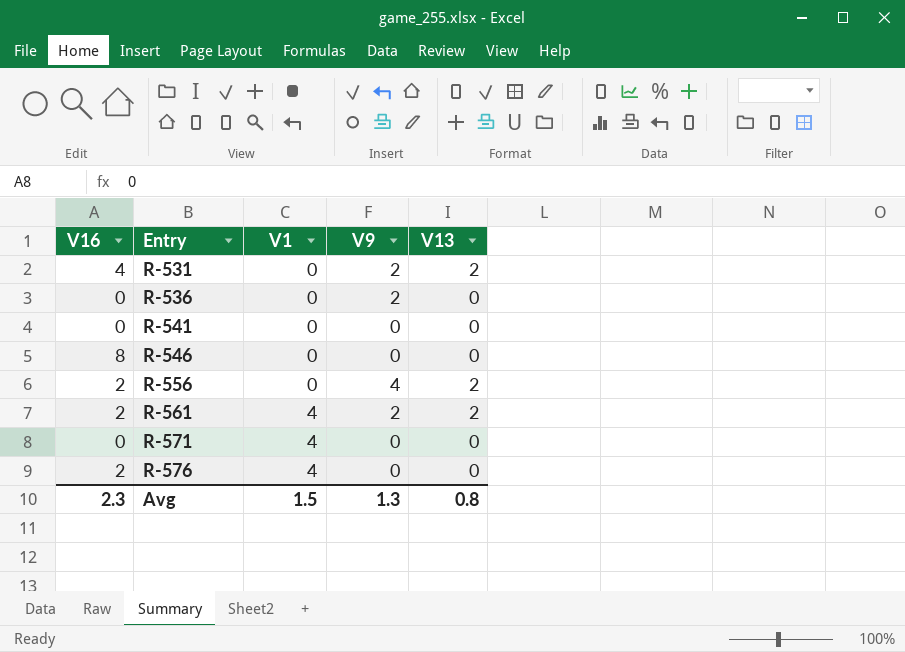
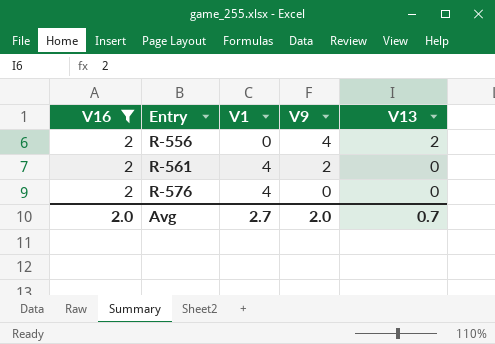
filter: none -> V16 = 2
R-561 | V13: 2 -> 0
Avg | V16: 2.3 -> 2.0
Avg | V1: 1.5 -> 2.7
Avg | V9: 1.3 -> 2.0
Avg | V13: 0.8 -> 0.7

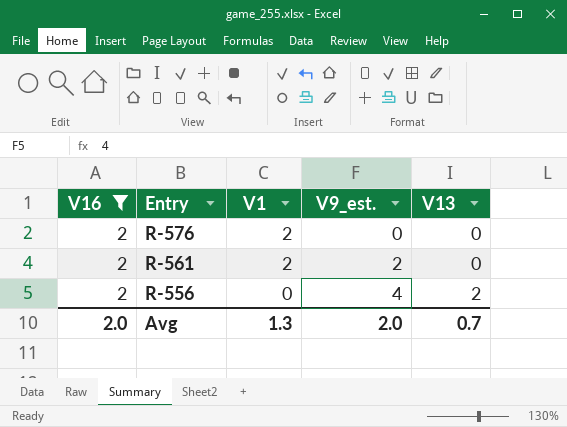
row order: Entry ascending -> Entry descending
column name: V9 -> V9_est.
R-576 | V1: 4 -> 2
R-561 | V1: 4 -> 2
Avg | V1: 2.7 -> 1.3

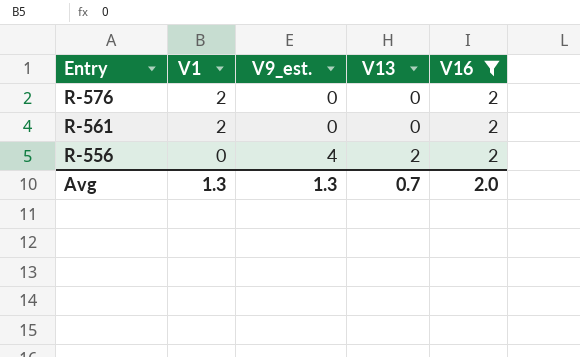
column V16 | position: 1 -> 5
R-561 | V9_est.: 2 -> 0
Avg | V9_est.: 2.0 -> 1.3

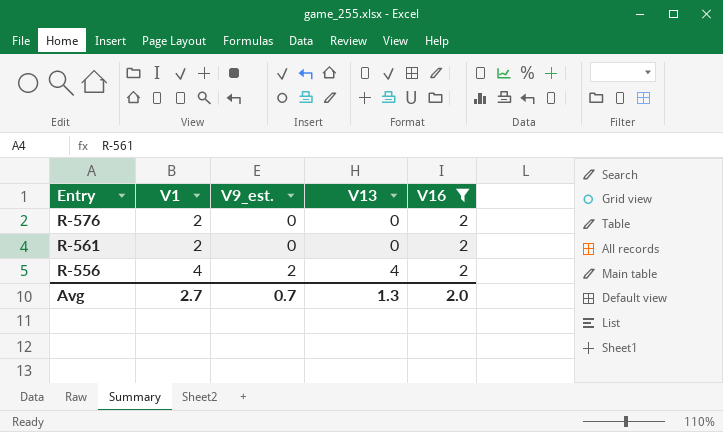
R-556 | V1: 0 -> 4
R-556 | V9_est.: 4 -> 2
R-556 | V13: 2 -> 4
Avg | V1: 1.3 -> 2.7
Avg | V9_est.: 1.3 -> 0.7
Avg | V13: 0.7 -> 1.3

